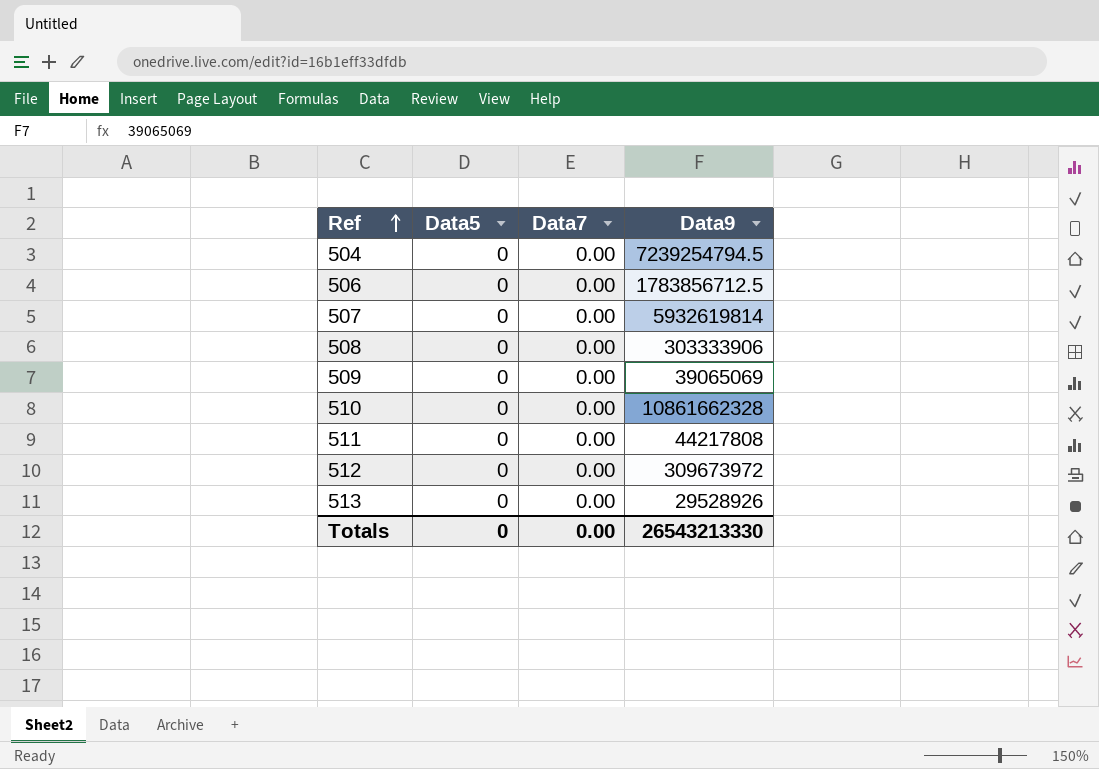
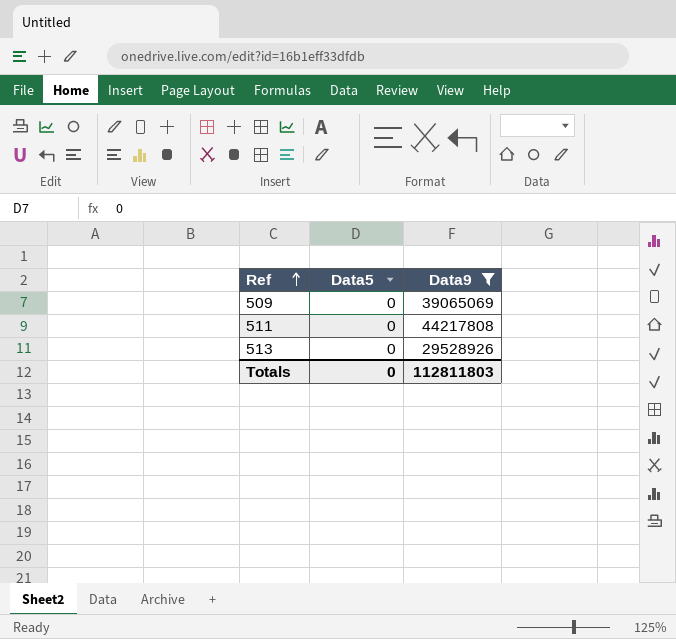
filter: none -> Data9 <= 44217808
column Data7 | position: 3 -> none
Totals | Data9: 26543213330 -> 112811803

